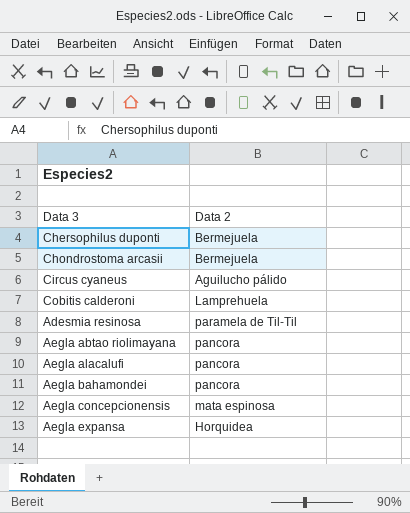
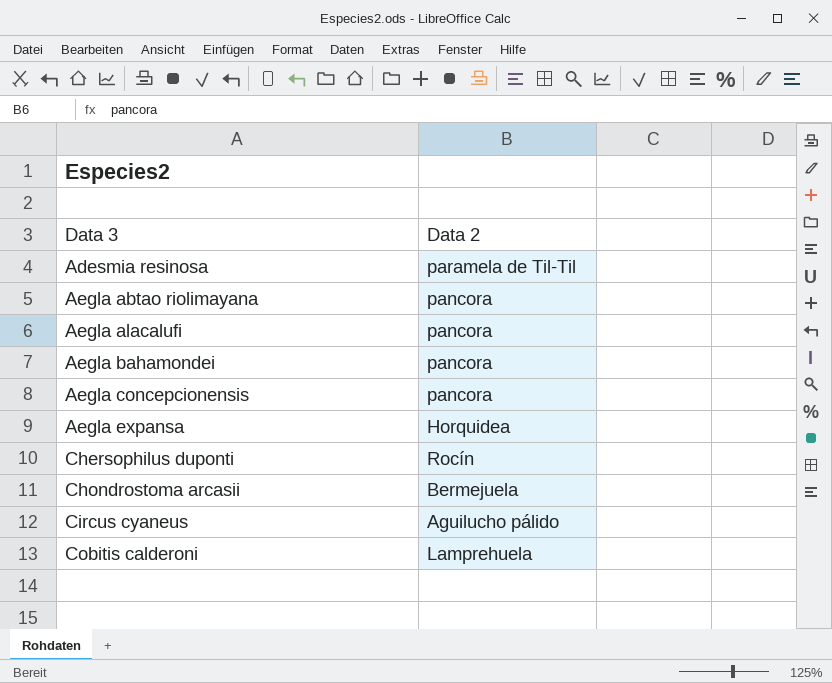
row order: none -> Data 3 ascending
Aegla concepcionensis | Data 2: mata espinosa -> pancora
Chersophilus duponti | Data 2: Bermejuela -> Rocín

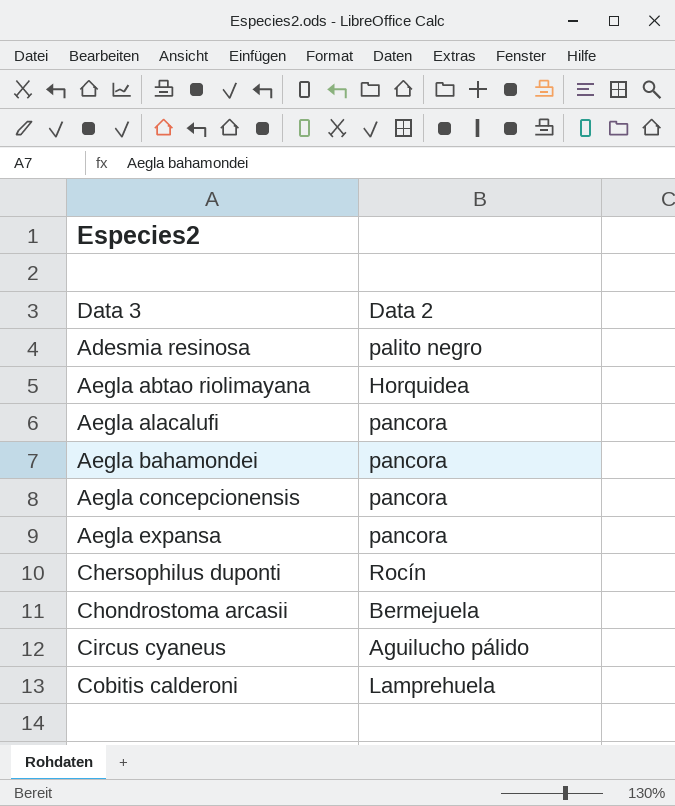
Adesmia resinosa | Data 2: paramela de Til-Til -> palito negro
Aegla abtao riolimayana | Data 2: pancora -> Horquidea
Aegla expansa | Data 2: Horquidea -> pancora

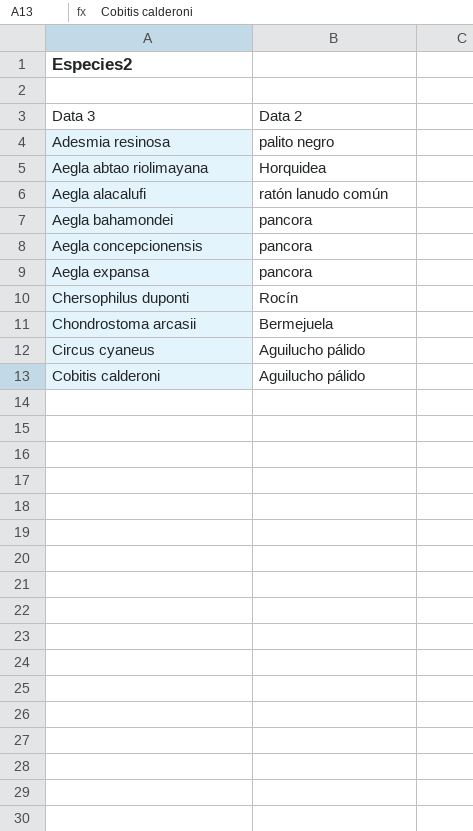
Aegla alacalufi | Data 2: pancora -> ratón lanudo común
Cobitis calderoni | Data 2: Lamprehuela -> Aguilucho pálido

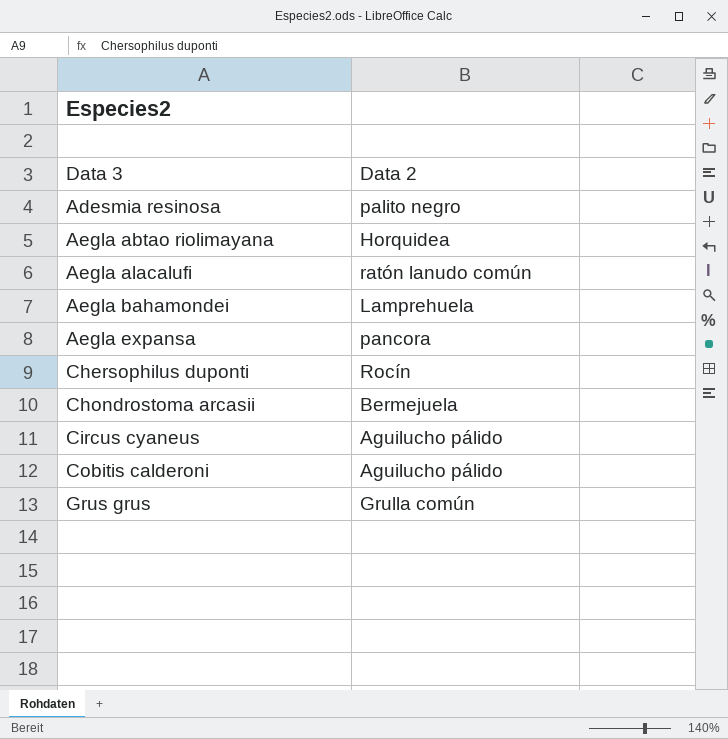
row Aegla concepcionensis: pancora -> none
Aegla bahamondei | Data 2: pancora -> Lamprehuela
row Grus grus: none -> Grulla común

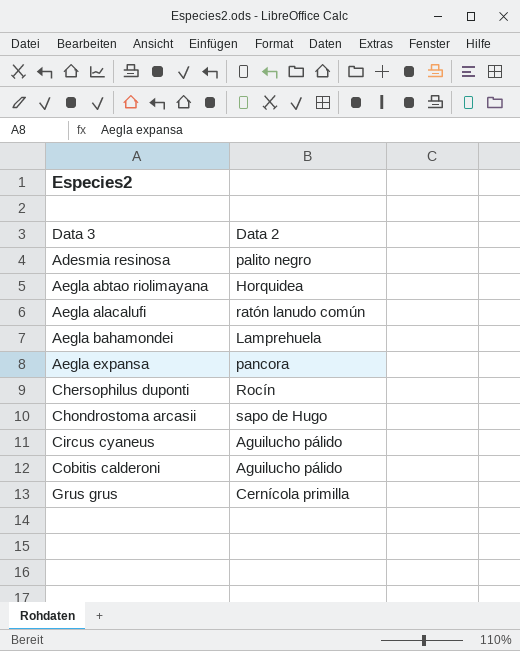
Chondrostoma arcasii | Data 2: Bermejuela -> sapo de Hugo
Grus grus | Data 2: Grulla común -> Cernícola primilla

